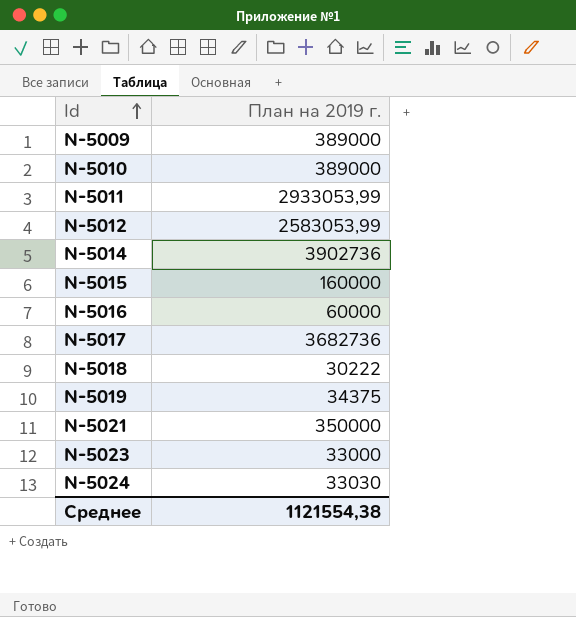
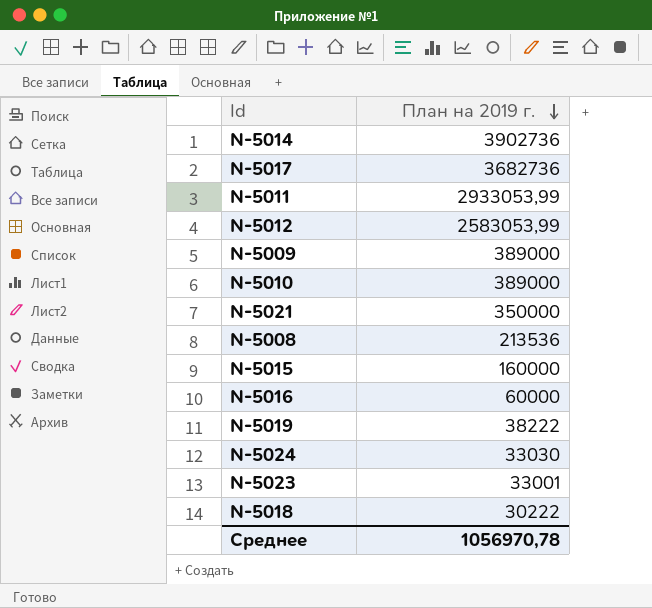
row order: Id ascending -> План на 2019 г. descending
row N-5008: none -> 213536
N-5019 | План на 2019 г.: 34375 -> 38222
N-5023 | План на 2019 г.: 33000 -> 33001
Среднее | План на 2019 г.: 1121554,38 -> 1056970,78

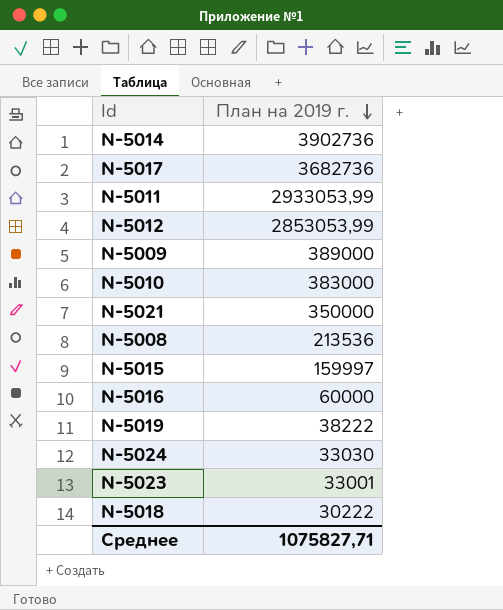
N-5012 | План на 2019 г.: 2583053,99 -> 2853053,99
N-5010 | План на 2019 г.: 389000 -> 383000
N-5015 | План на 2019 г.: 160000 -> 159997
Среднее | План на 2019 г.: 1056970,78 -> 1075827,71

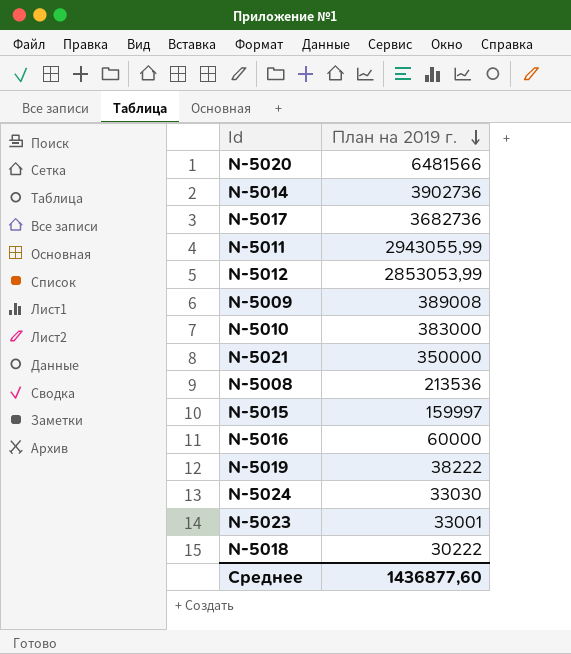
row N-5020: none -> 6481566
N-5011 | План на 2019 г.: 2933053,99 -> 2943055,99
N-5009 | План на 2019 г.: 389000 -> 389008
Среднее | План на 2019 г.: 1075827,71 -> 1436877,60

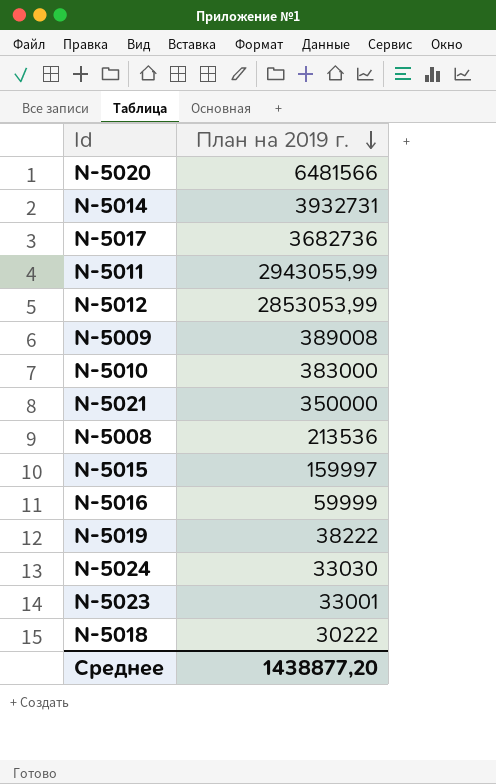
N-5014 | План на 2019 г.: 3902736 -> 3932731
N-5016 | План на 2019 г.: 60000 -> 59999
Среднее | План на 2019 г.: 1436877,60 -> 1438877,20

